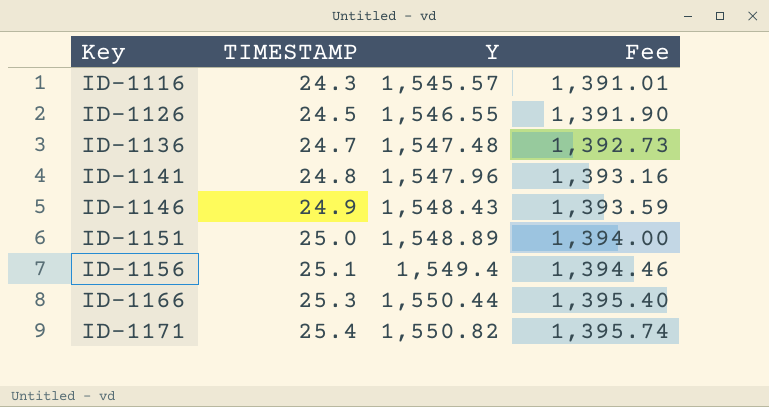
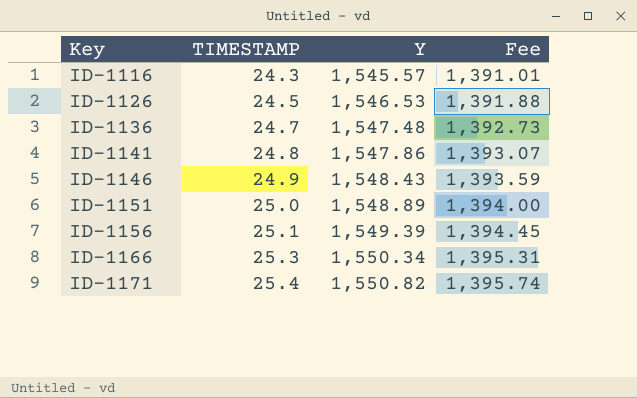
ID-1126 | Y: 1,546.55 -> 1,546.53
ID-1126 | Fee: 1,391.90 -> 1,391.88
ID-1141 | Y: 1,547.96 -> 1,547.86
ID-1141 | Fee: 1,393.16 -> 1,393.07
ID-1156 | Y: 1,549.4 -> 1,549.39
ID-1156 | Fee: 1,394.46 -> 1,394.45
ID-1166 | Y: 1,550.44 -> 1,550.34
ID-1166 | Fee: 1,395.40 -> 1,395.31

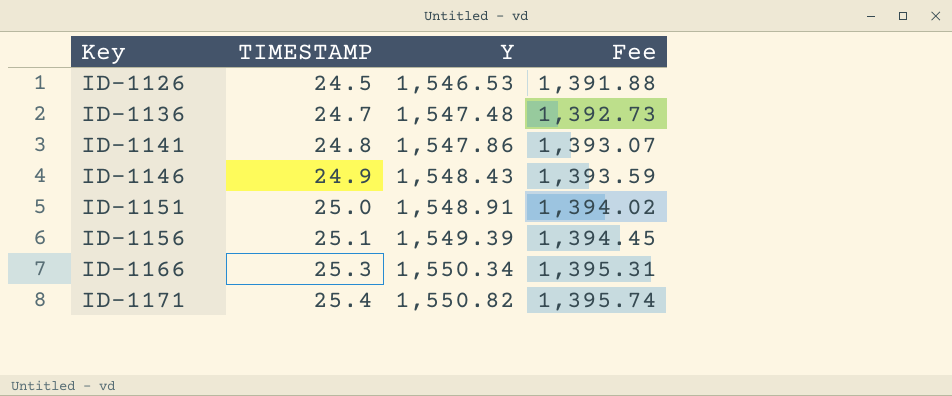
row ID-1116: 24.3 | 1,545.57 | 1,391.01 -> none
ID-1151 | Y: 1,548.89 -> 1,548.91
ID-1151 | Fee: 1,394.00 -> 1,394.02

